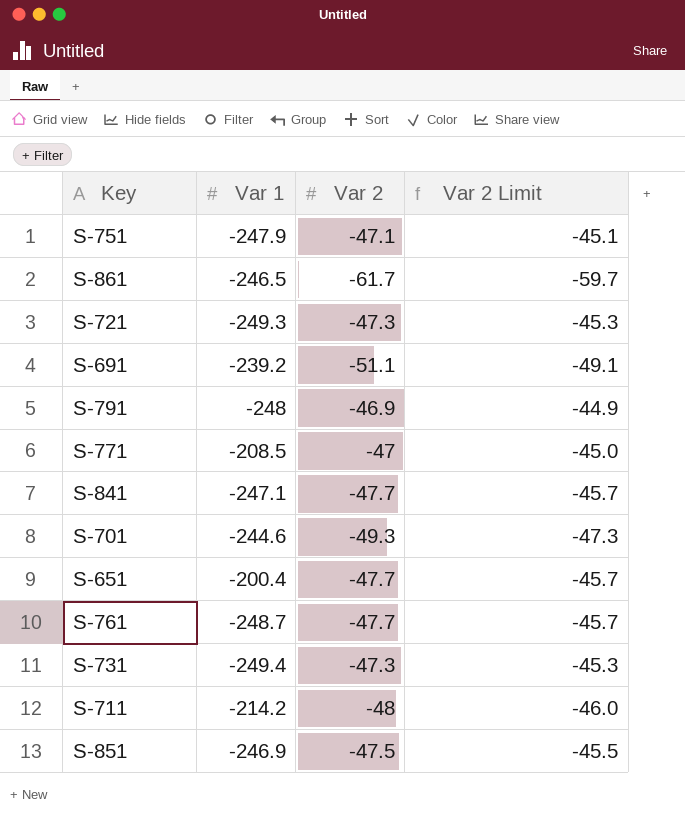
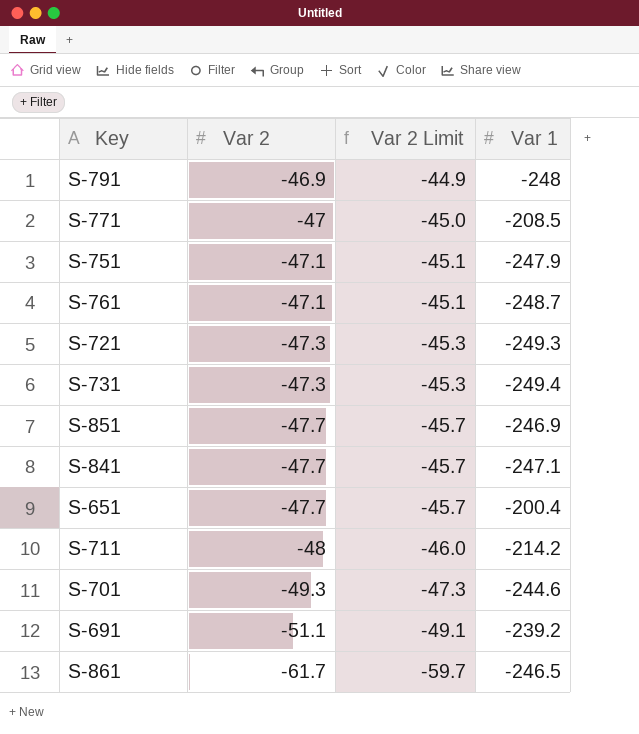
row order: none -> Var 2 descending
column Var 1 | position: 2 -> 4
S-761 | Var 2: -47.7 -> -47.1
S-761 | Var 2 Limit: -45.7 -> -45.1
S-851 | Var 2: -47.5 -> -47.7
S-851 | Var 2 Limit: -45.5 -> -45.7

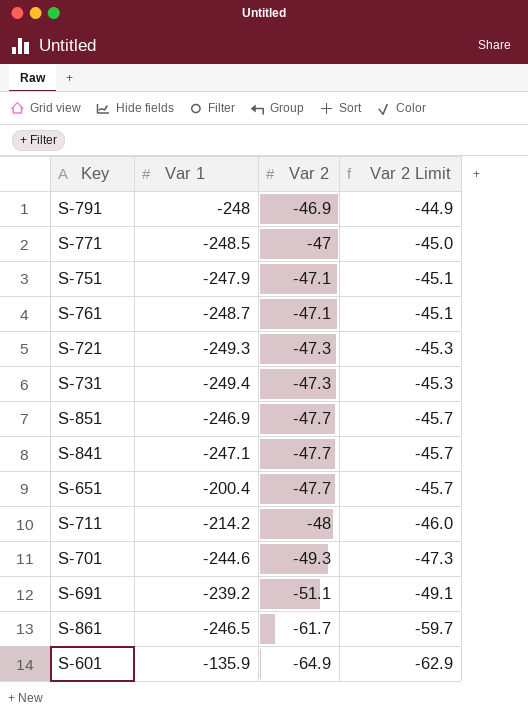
column Var 1 | position: 4 -> 2
S-771 | Var 1: -208.5 -> -248.5
row S-601: none -> -135.9 | -64.9 | -62.9

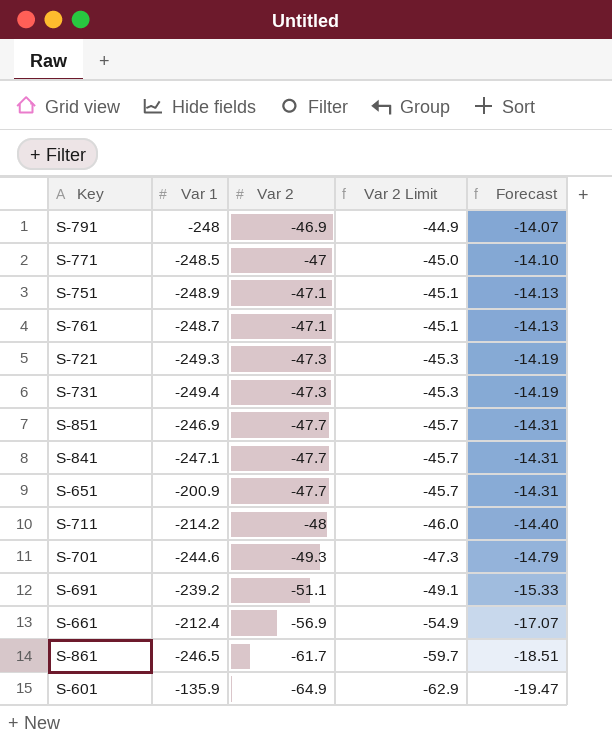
column Forecast | formula: none -> [Var 2] * 0.3
S-751 | Var 1: -247.9 -> -248.9
S-651 | Var 1: -200.4 -> -200.9
row S-661: none -> -212.4 | -56.9 | -54.9 | -17.07

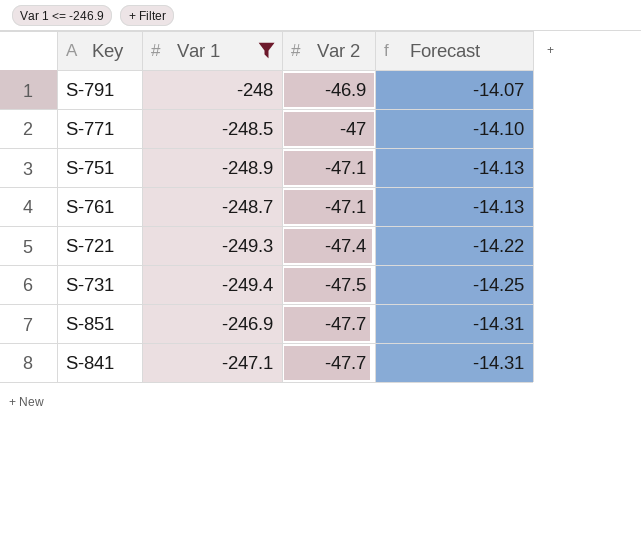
filter: none -> Var 1 <= -246.9
column Var 2 Limit | formula: [Var 2] + 2 -> none
S-721 | Var 2: -47.3 -> -47.4
S-721 | Forecast: -14.19 -> -14.22
S-731 | Var 2: -47.3 -> -47.5
S-731 | Forecast: -14.19 -> -14.25

